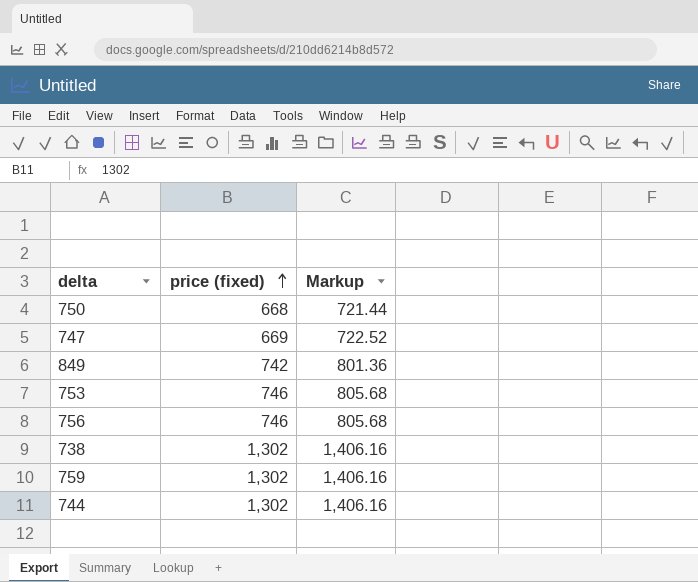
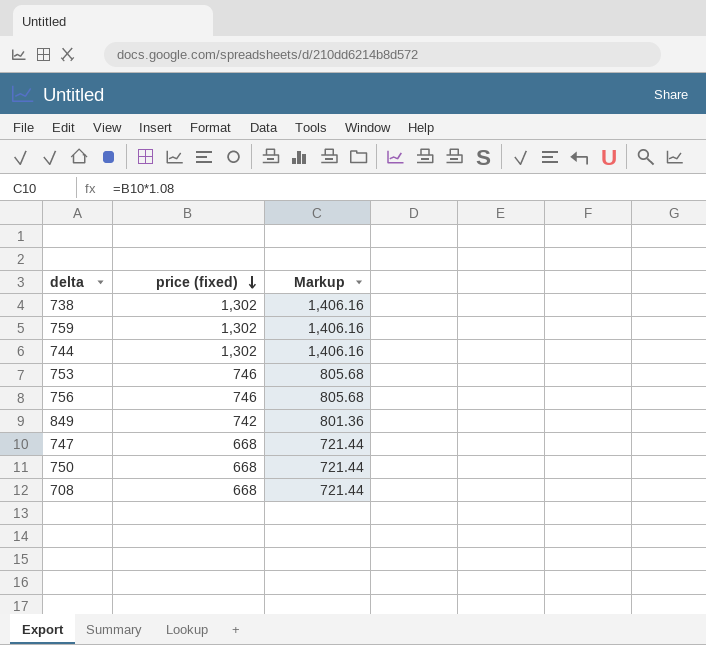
row order: price (fixed) ascending -> price (fixed) descending
747 | price (fixed): 669 -> 668
747 | Markup: 722.52 -> 721.44
row 708: none -> 668 | 721.44

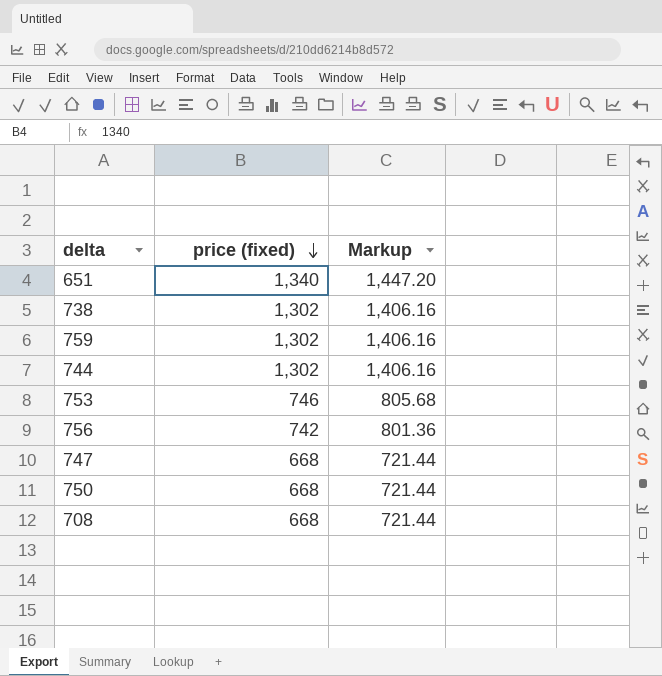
row 849: 742 | 801.36 -> none
row 651: none -> 1,340 | 1,447.20
756 | price (fixed): 746 -> 742
756 | Markup: 805.68 -> 801.36

